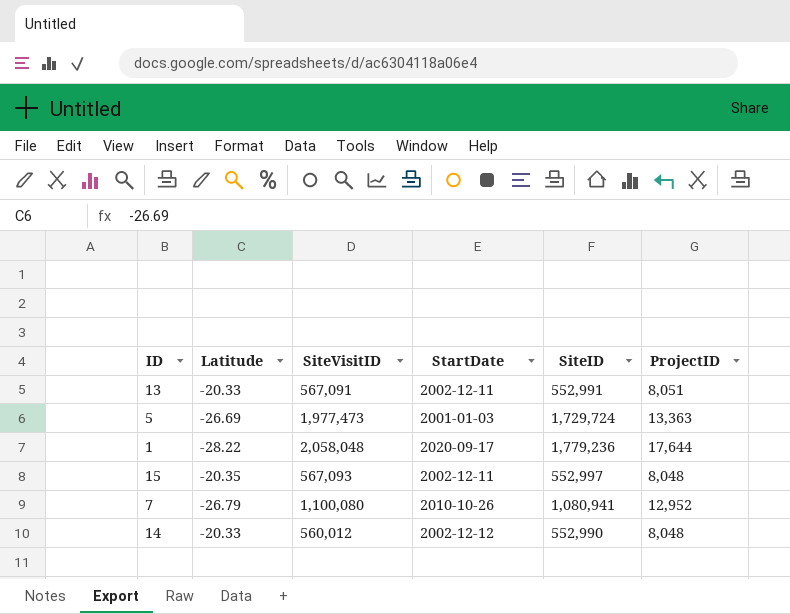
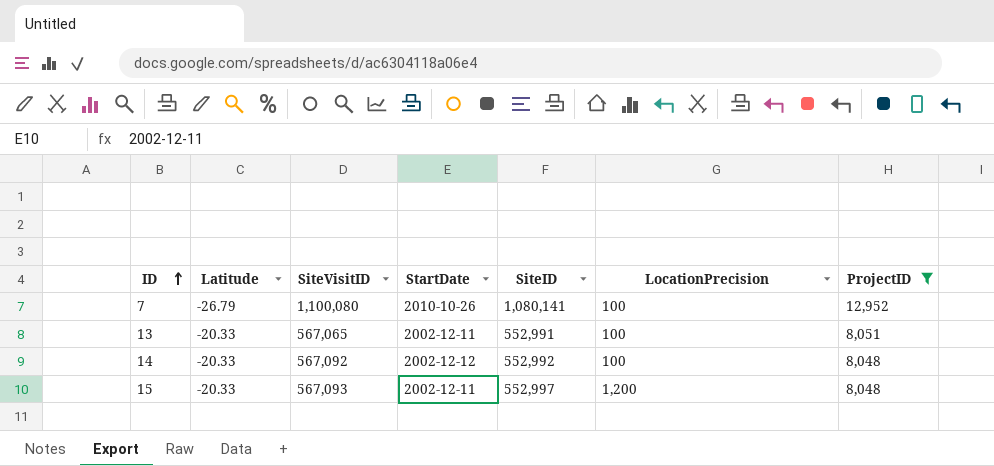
filter: none -> ProjectID <= 12,952
row order: none -> ID ascending
column LocationPrecision | position: none -> 6
7 | SiteID: 1,080,941 -> 1,080,141
13 | SiteVisitID: 567,091 -> 567,065
14 | SiteVisitID: 560,012 -> 567,092
14 | SiteID: 552,990 -> 552,992
15 | Latitude: -20.35 -> -20.33

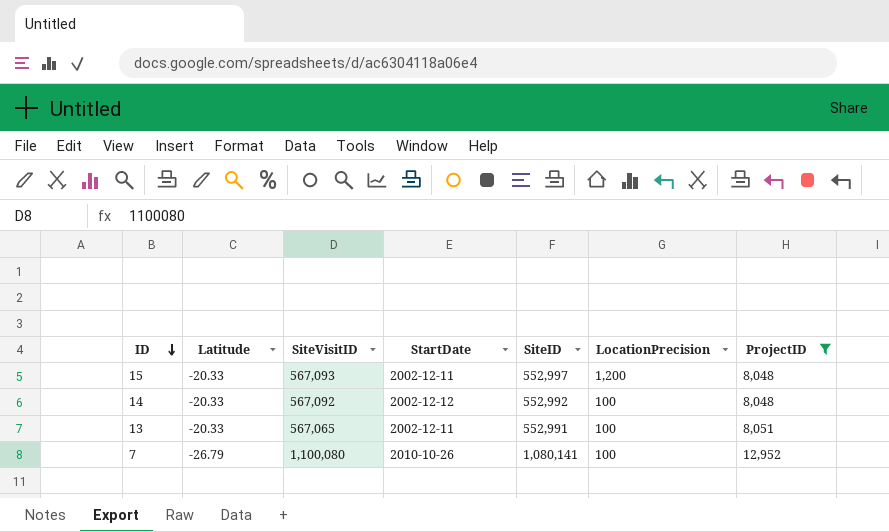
row order: ID ascending -> ID descending

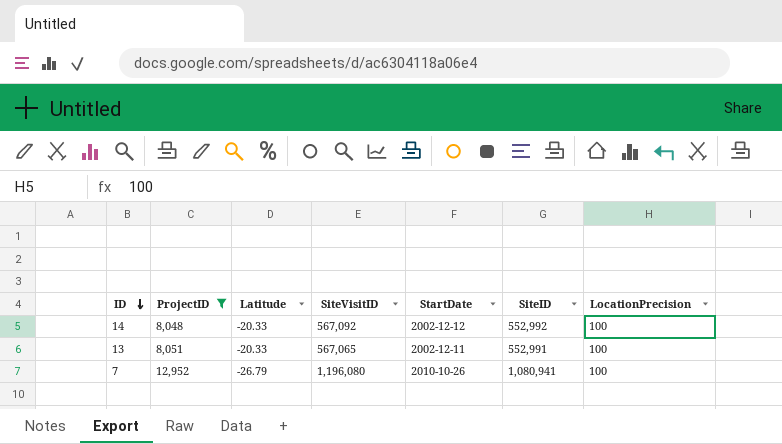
column ProjectID | position: 7 -> 2
row 15: -20.33 | 567,093 | 2002-12-11 | 552,997 | 1,200 | 8,048 -> none
7 | SiteVisitID: 1,100,080 -> 1,196,080
7 | SiteID: 1,080,141 -> 1,080,941

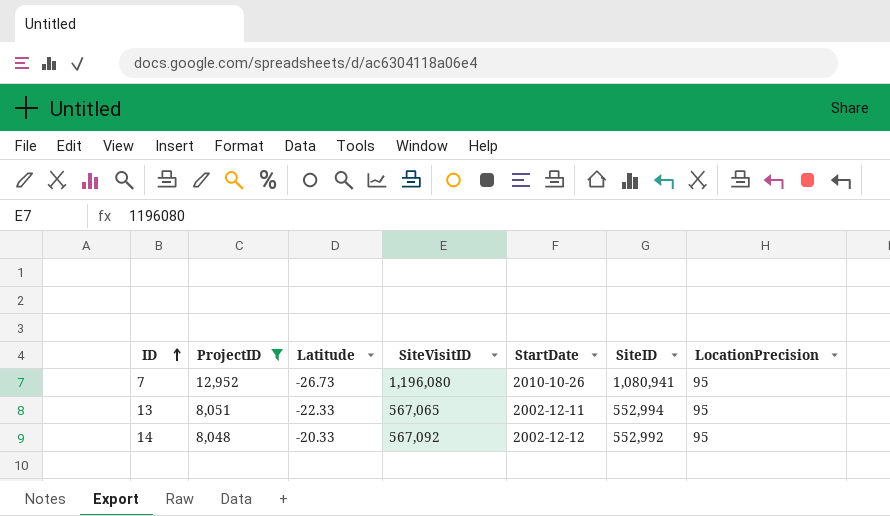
row order: ID descending -> ID ascending
7 | Latitude: -26.79 -> -26.73
7 | LocationPrecision: 100 -> 95
13 | Latitude: -20.33 -> -22.33
13 | SiteID: 552,991 -> 552,994
13 | LocationPrecision: 100 -> 95
14 | LocationPrecision: 100 -> 95

